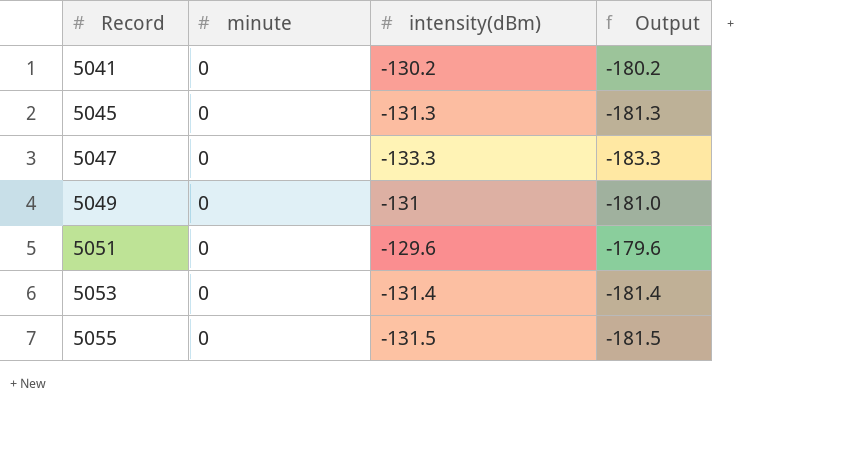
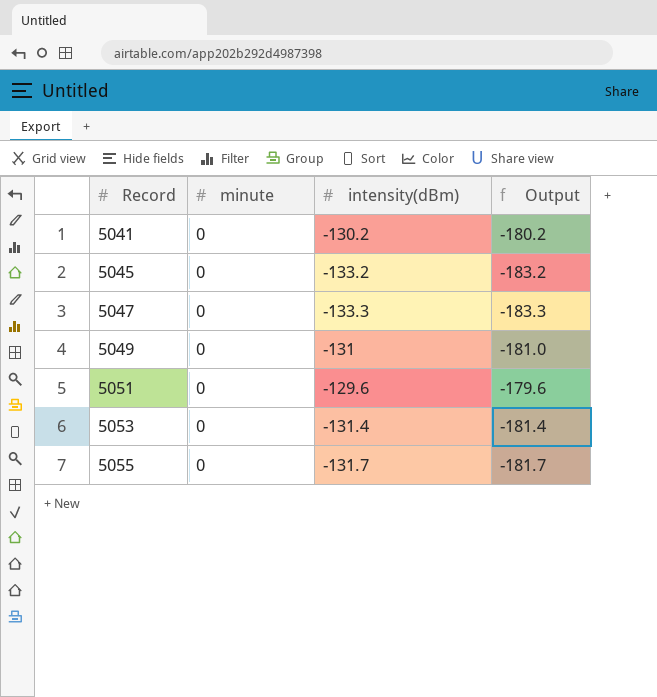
5045 | intensity(dBm): -131.3 -> -133.2
5045 | Output: -181.3 -> -183.2
5055 | intensity(dBm): -131.5 -> -131.7
5055 | Output: -181.5 -> -181.7

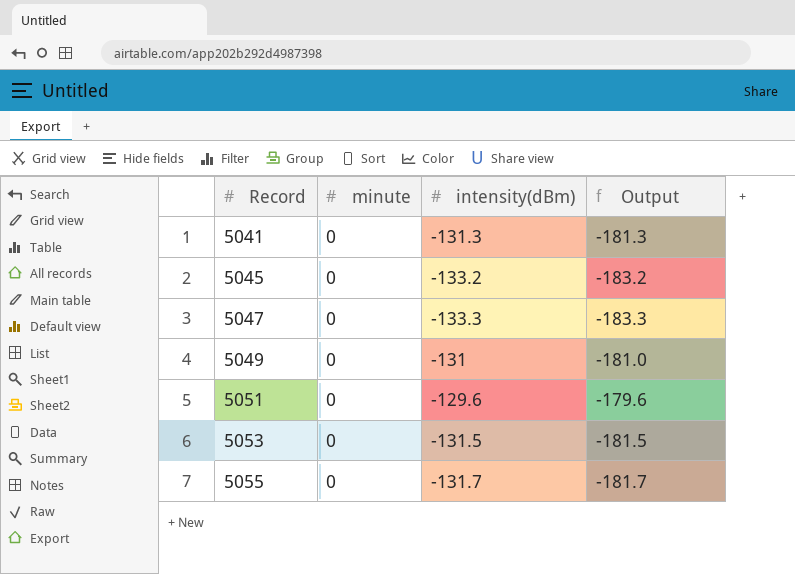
5041 | intensity(dBm): -130.2 -> -131.3
5041 | Output: -180.2 -> -181.3
5053 | intensity(dBm): -131.4 -> -131.5
5053 | Output: -181.4 -> -181.5

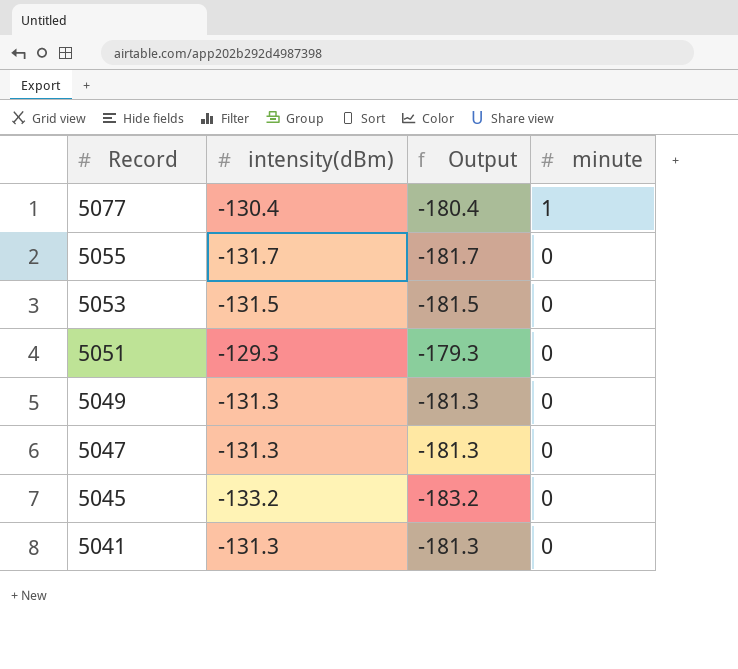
row order: Record ascending -> Record descending
column minute | position: 2 -> 4
row 5077: none -> -130.4 | -180.4 | 1
5051 | intensity(dBm): -129.6 -> -129.3
5051 | Output: -179.6 -> -179.3
5049 | intensity(dBm): -131 -> -131.3
5049 | Output: -181.0 -> -181.3
5047 | intensity(dBm): -133.3 -> -131.3
5047 | Output: -183.3 -> -181.3

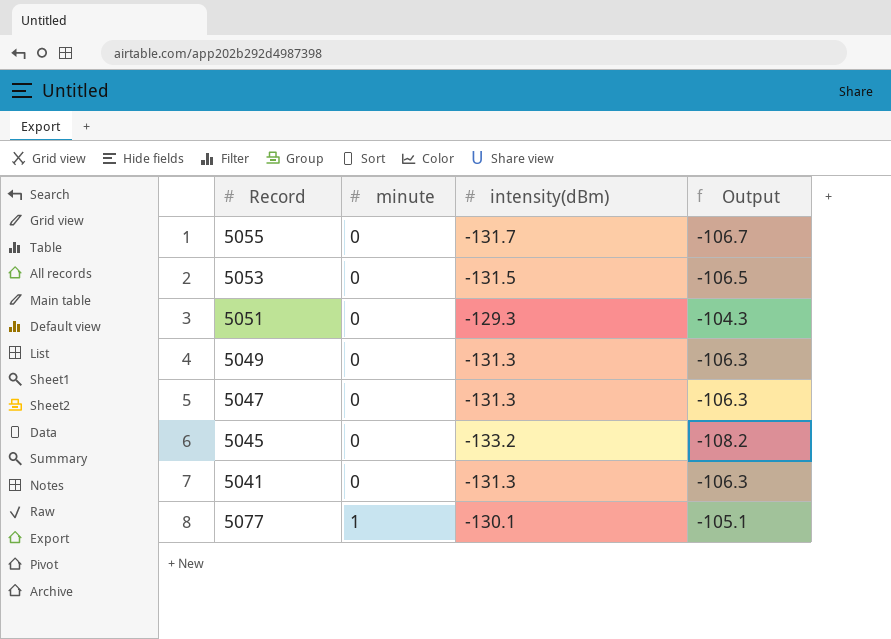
row order: Record descending -> minute ascending
column minute | position: 4 -> 2
column Output | formula: [intensity(dBm)] - 50 -> [intensity(dBm)] + 25
5077 | intensity(dBm): -130.4 -> -130.1

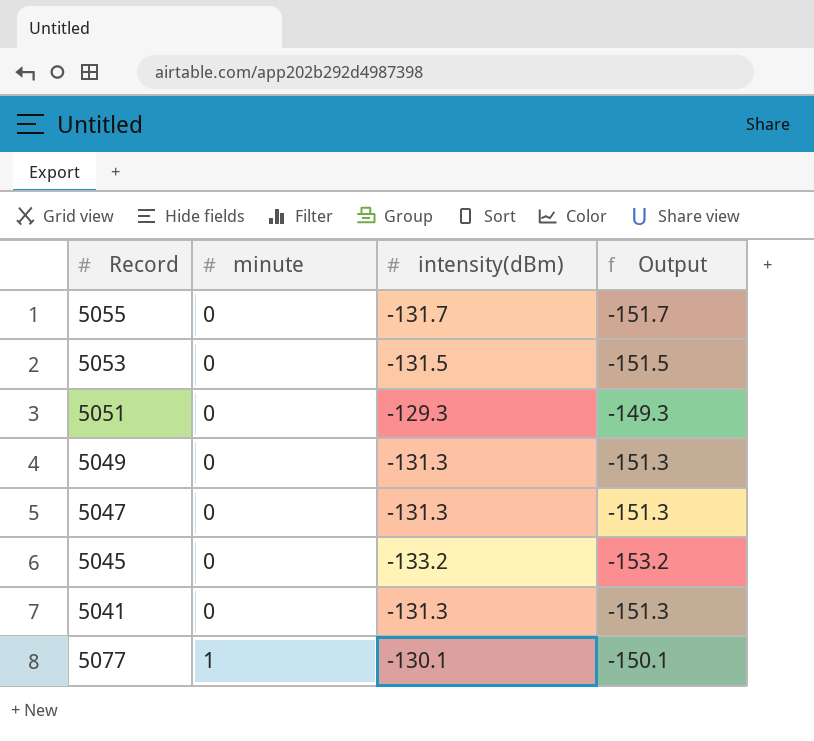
column Output | formula: [intensity(dBm)] + 25 -> [intensity(dBm)] - 20

